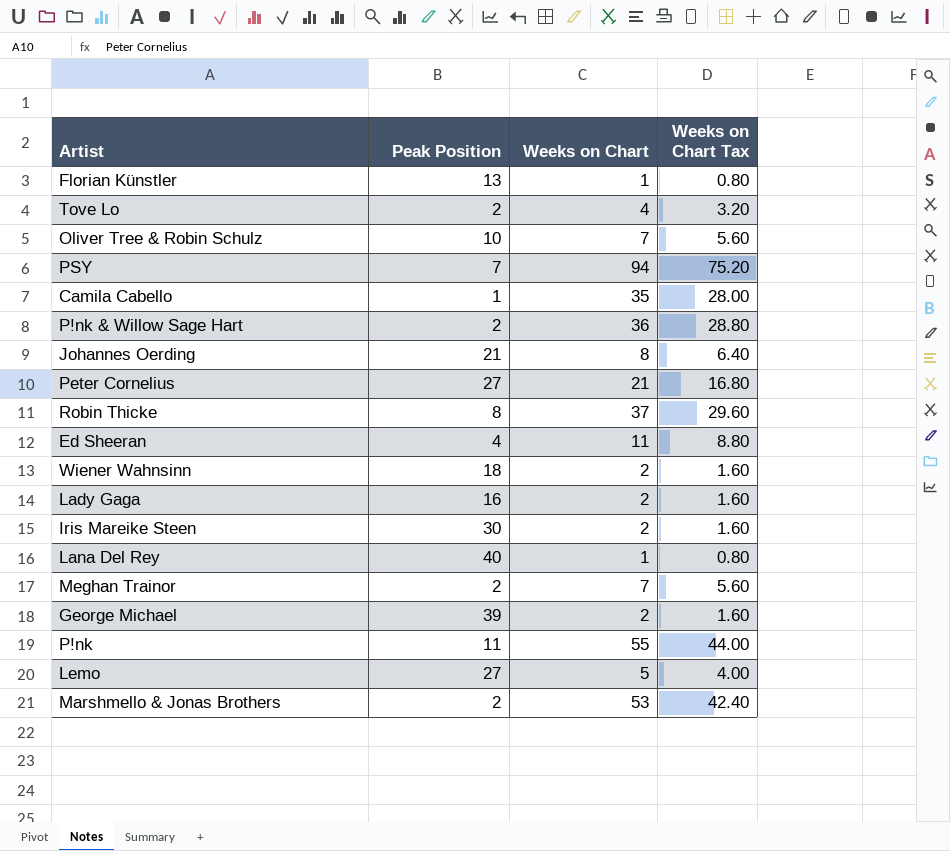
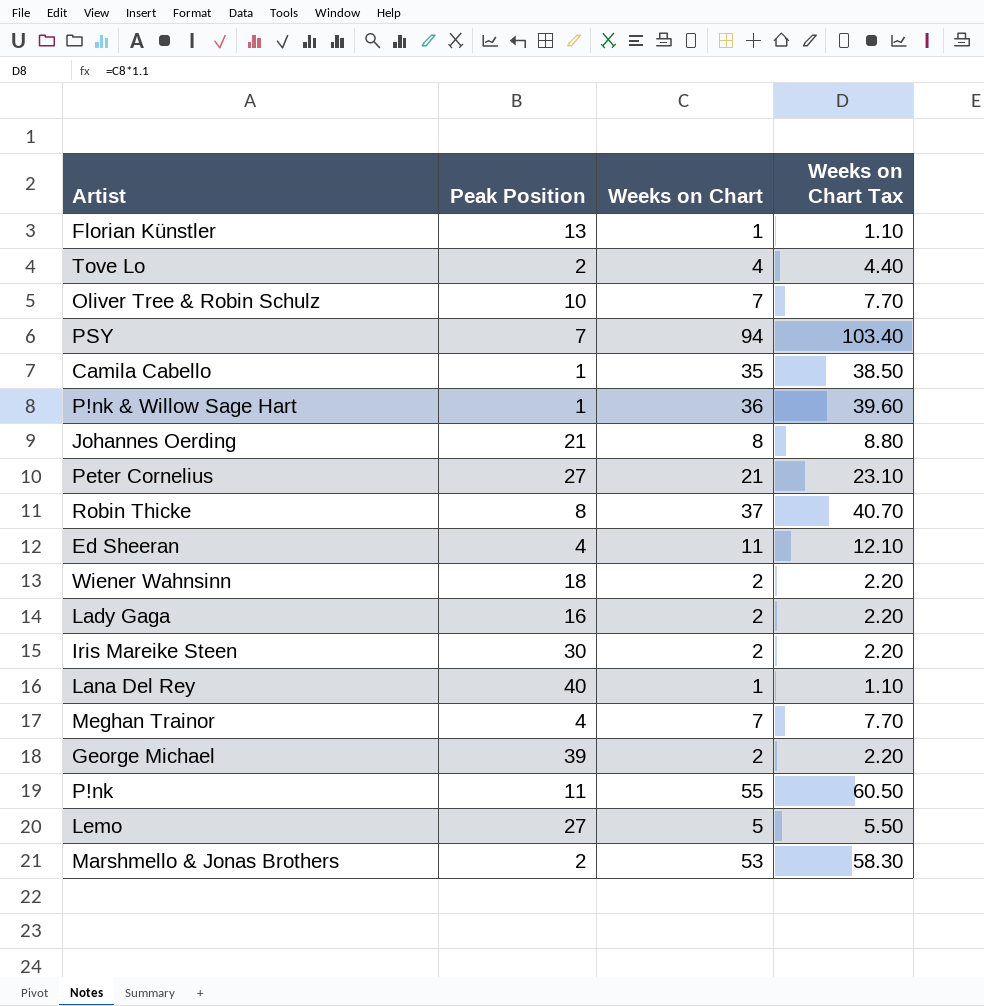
column Weeks on Chart Tax | formula: [Weeks on Chart] * 0.8 -> [Weeks on Chart] * 1.1
P!nk & Willow Sage Hart | Peak Position: 2 -> 1
Meghan Trainor | Peak Position: 2 -> 4

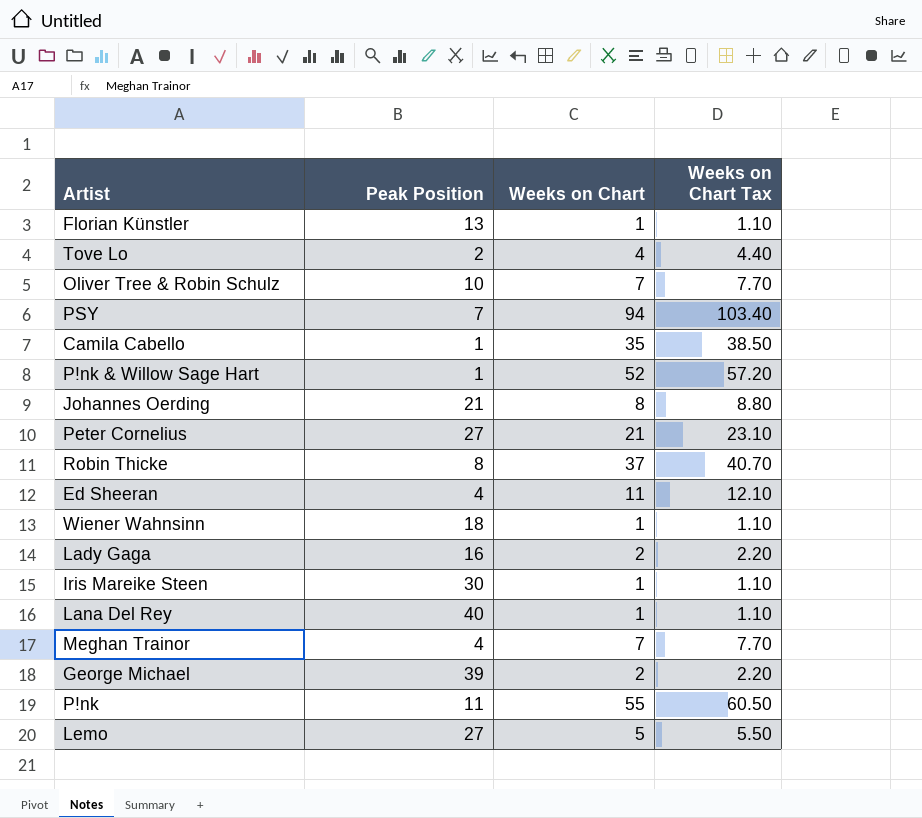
row Marshmello & Jonas Brothers: 2 | 53 | 58.30 -> none
P!nk & Willow Sage Hart | Weeks on Chart: 36 -> 52
P!nk & Willow Sage Hart | Weeks on Chart Tax: 39.60 -> 57.20
Wiener Wahnsinn | Weeks on Chart: 2 -> 1
Wiener Wahnsinn | Weeks on Chart Tax: 2.20 -> 1.10
Iris Mareike Steen | Weeks on Chart: 2 -> 1
Iris Mareike Steen | Weeks on Chart Tax: 2.20 -> 1.10

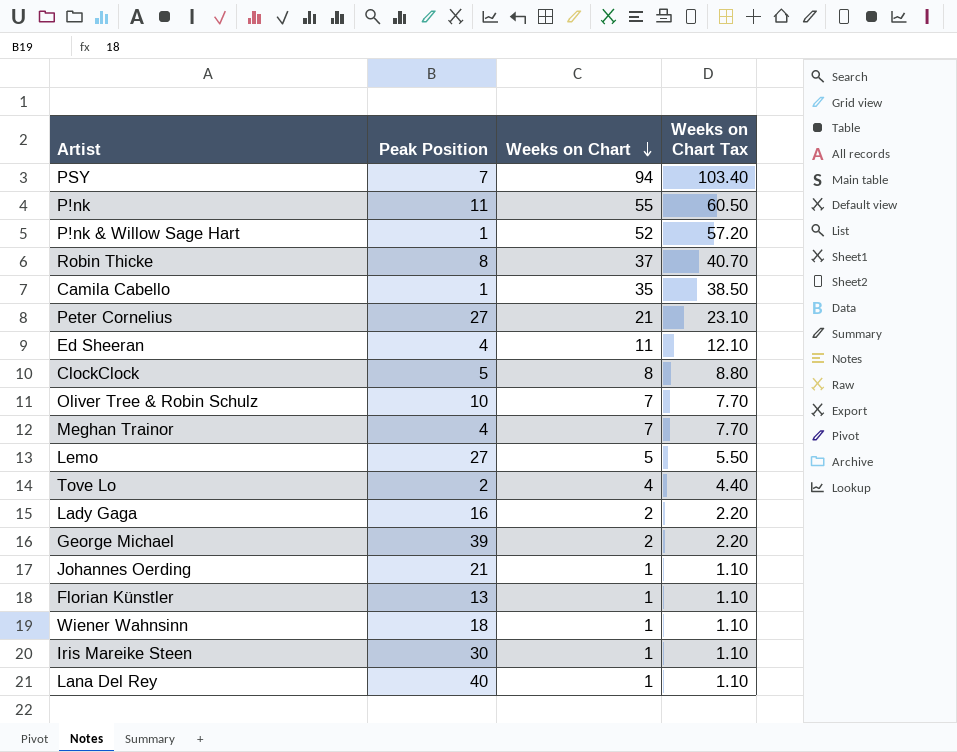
row order: none -> Weeks on Chart descending
row ClockClock: none -> 5 | 8 | 8.80
Johannes Oerding | Weeks on Chart: 8 -> 1
Johannes Oerding | Weeks on Chart Tax: 8.80 -> 1.10

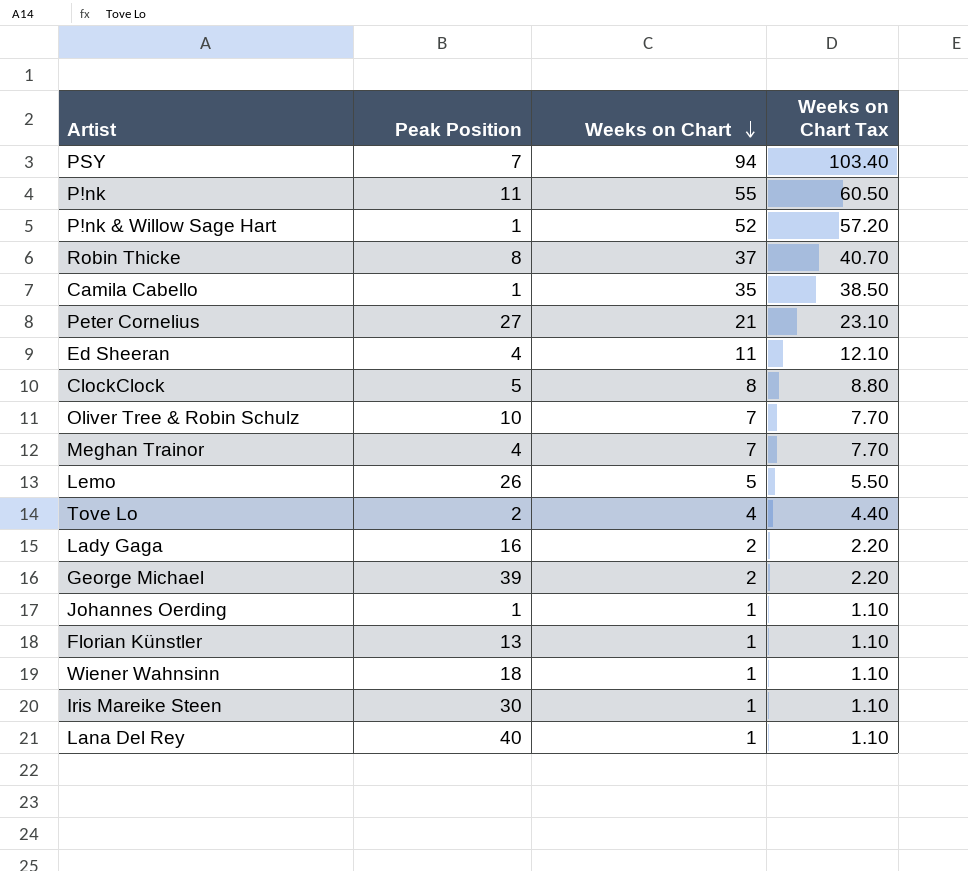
Lemo | Peak Position: 27 -> 26
Johannes Oerding | Peak Position: 21 -> 1

